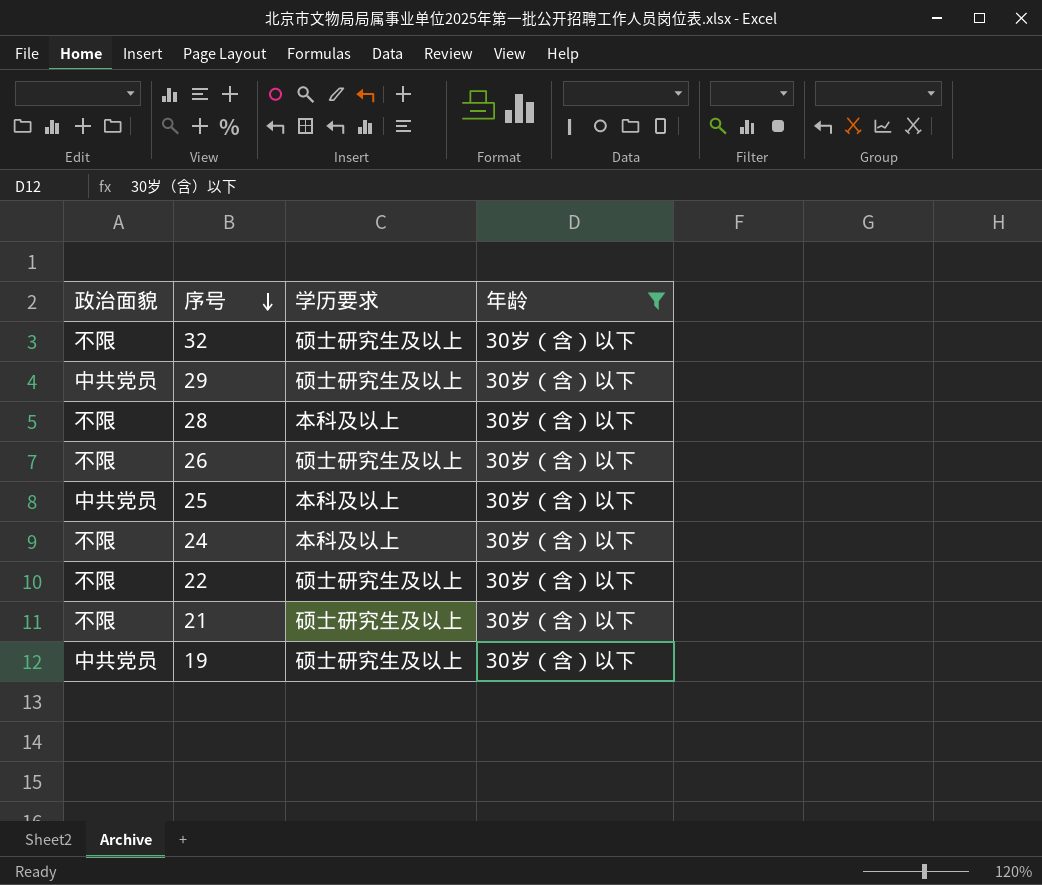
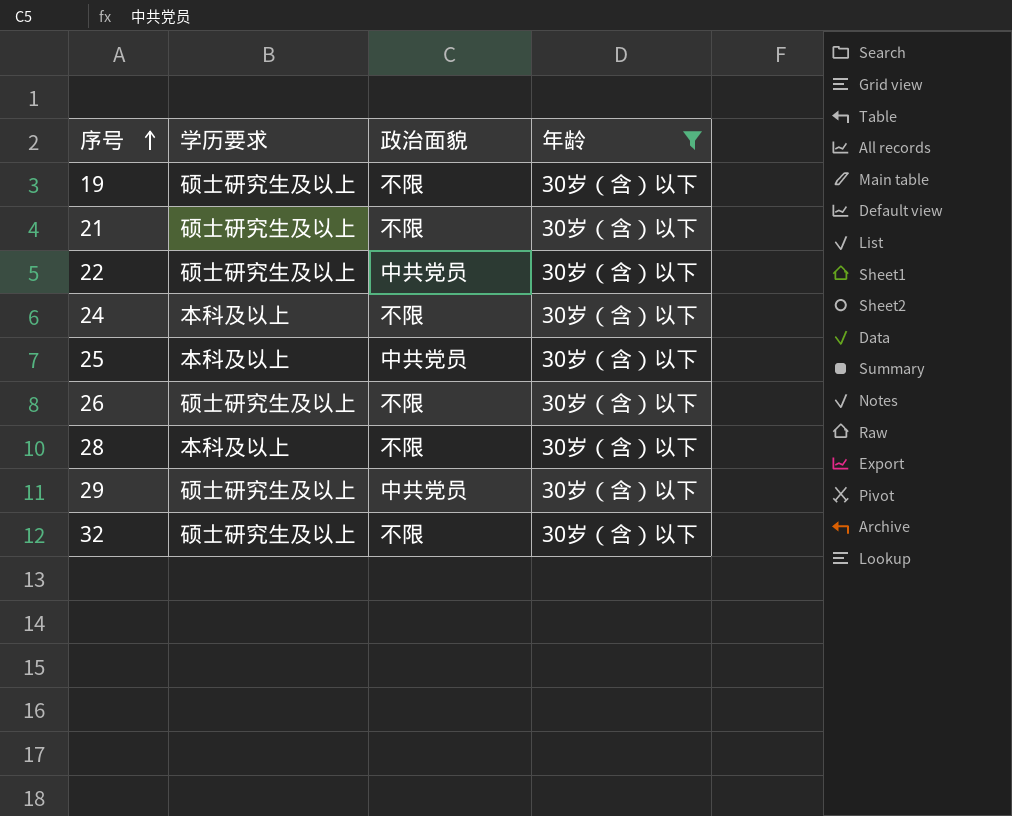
row order: 序号 descending -> 序号 ascending
column 政治面貌 | position: 1 -> 3
19 | 政治面貌: 中共党员 -> 不限
22 | 政治面貌: 不限 -> 中共党员

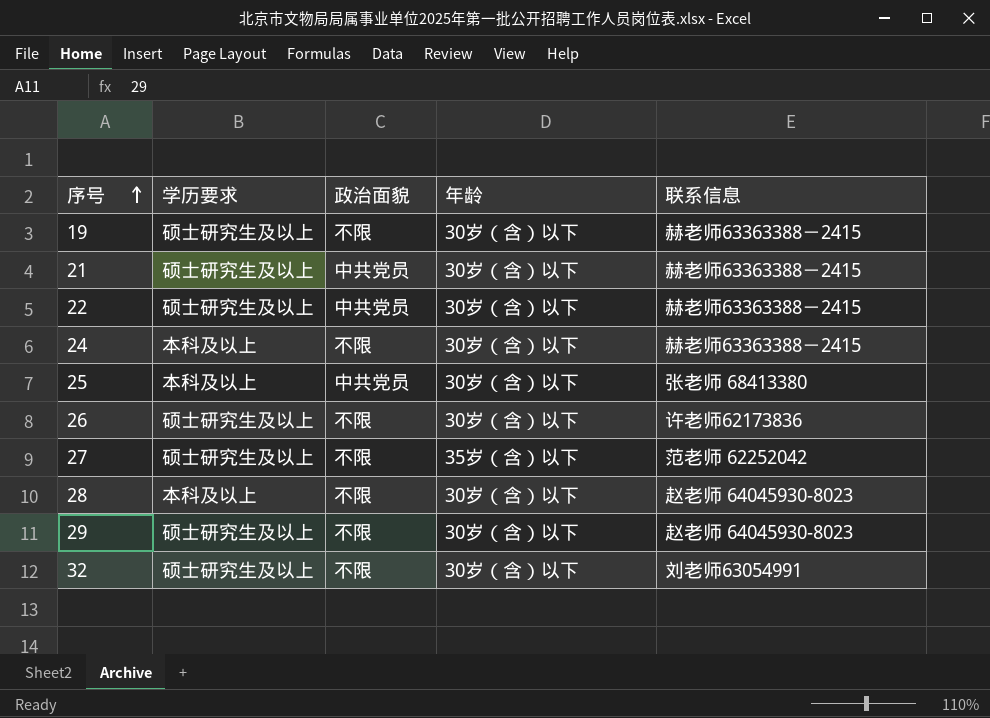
filter: 年龄 = 30岁（含）以下 -> none
column 联系信息 | position: none -> 5
21 | 政治面貌: 不限 -> 中共党员
29 | 政治面貌: 中共党员 -> 不限

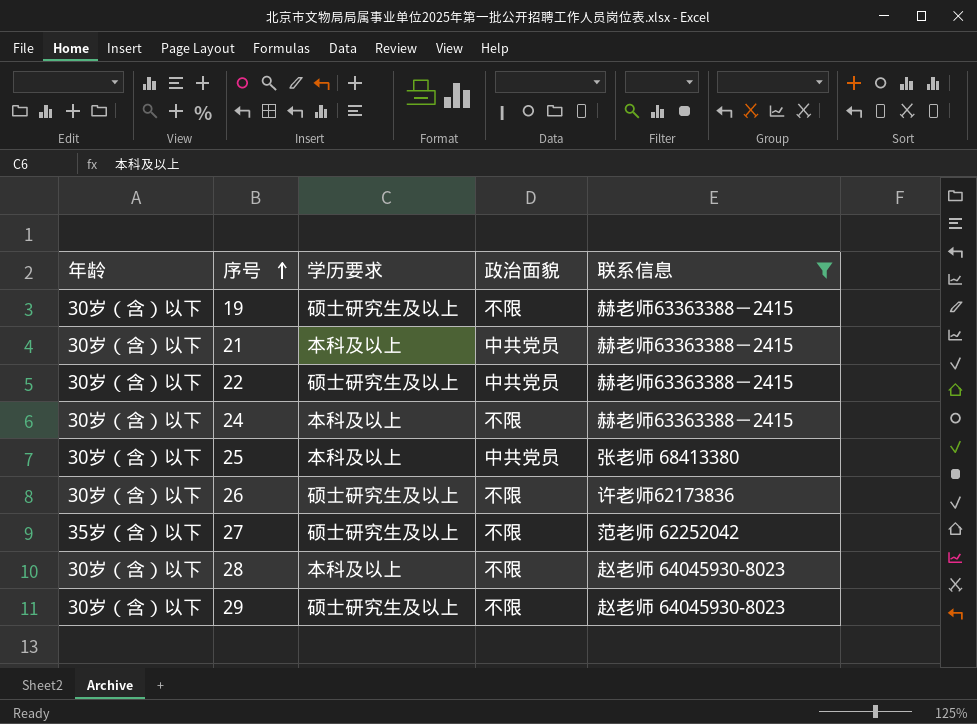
filter: none -> 联系信息 != 刘老师63054991
column 年龄 | position: 4 -> 1
21 | 学历要求: 硕士研究生及以上 -> 本科及以上

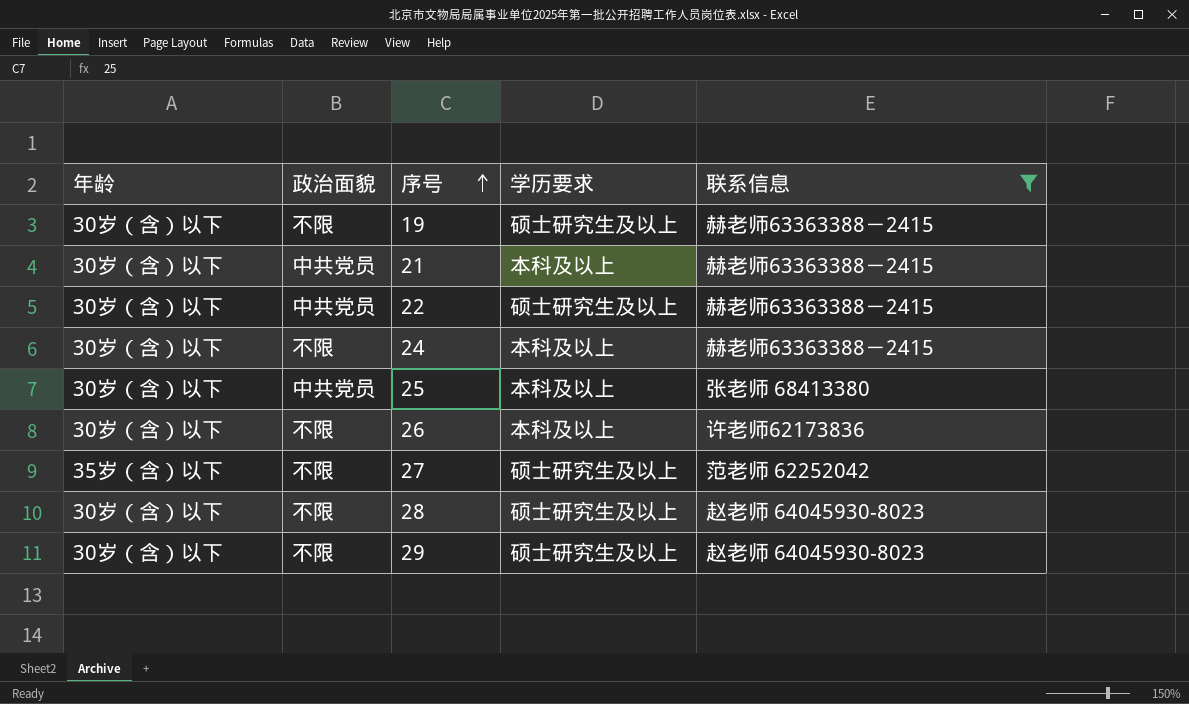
column 政治面貌 | position: 4 -> 2
26 | 学历要求: 硕士研究生及以上 -> 本科及以上
28 | 学历要求: 本科及以上 -> 硕士研究生及以上

